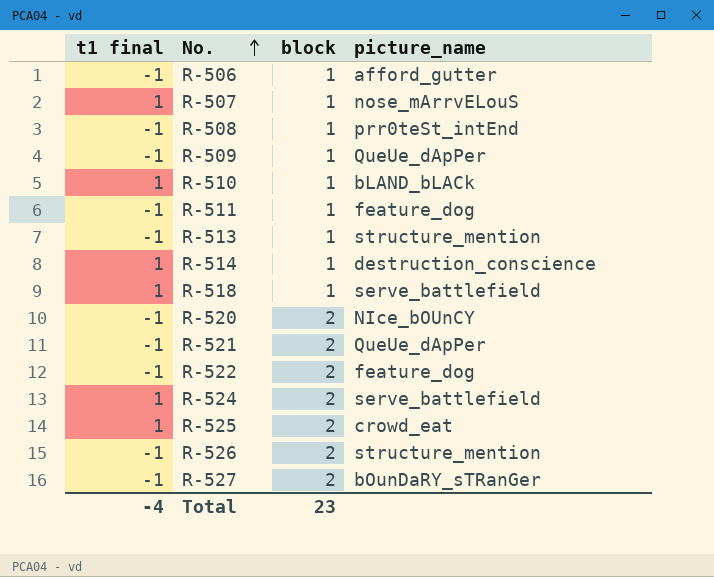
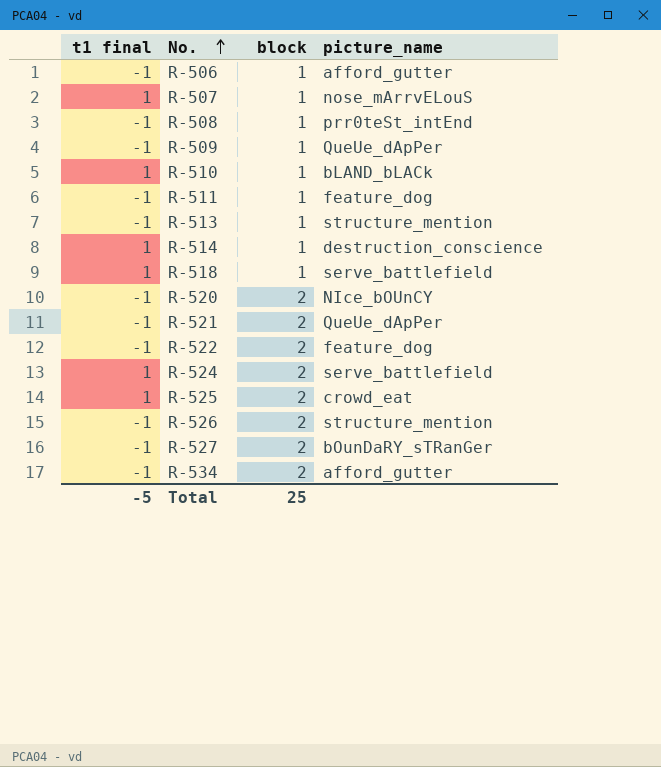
row R-534: none -> -1 | 2 | afford_gutter
Total | t1 final: -4 -> -5
Total | block: 23 -> 25

